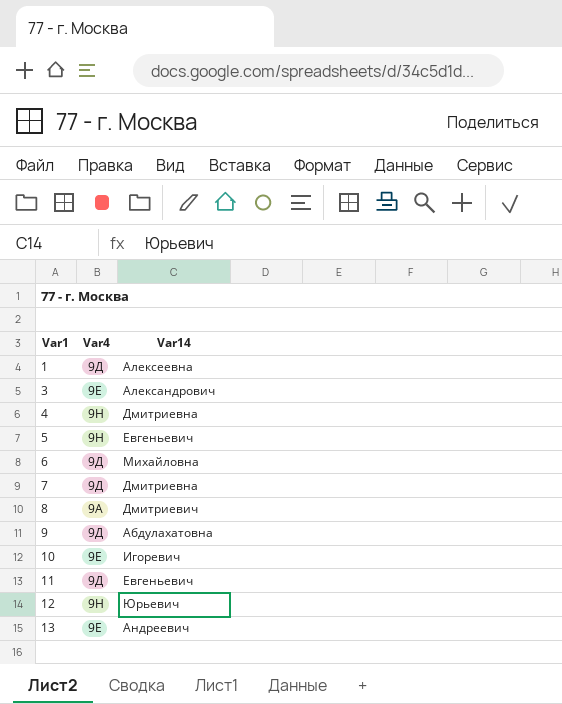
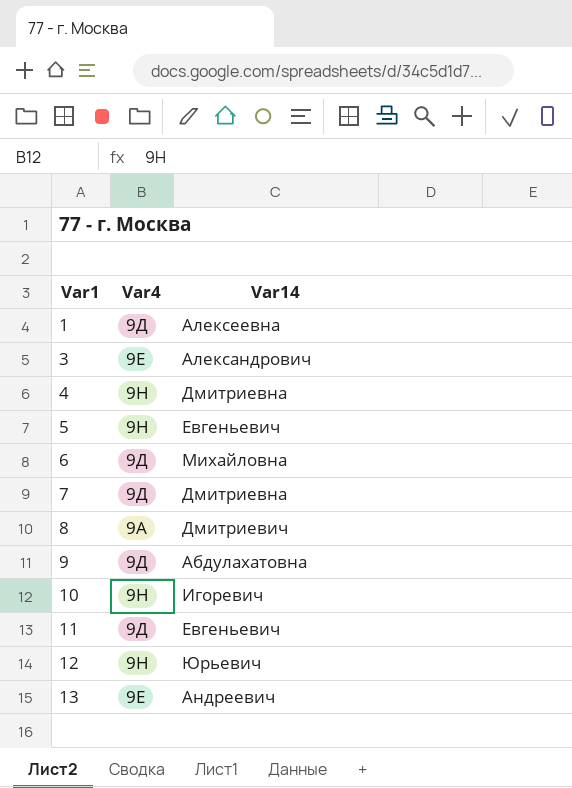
10 | Var4: 9Е -> 9Н

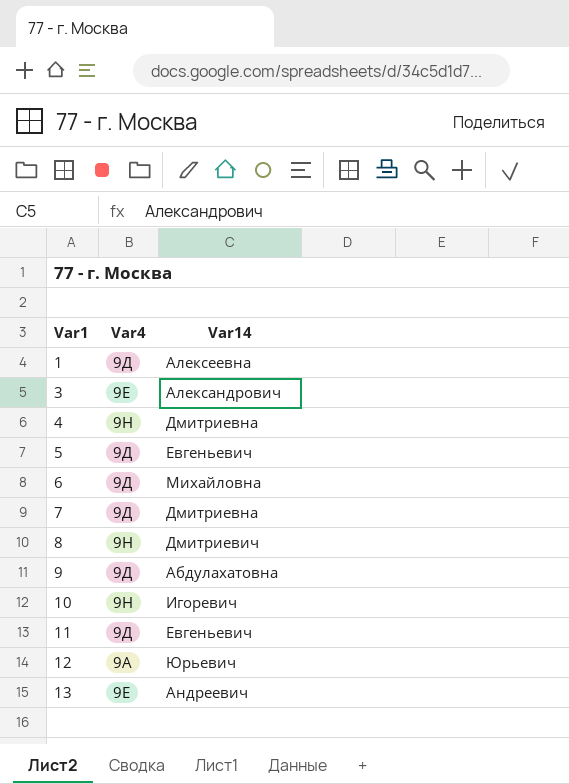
5 | Var4: 9Н -> 9Д
8 | Var4: 9А -> 9Н
12 | Var4: 9Н -> 9А

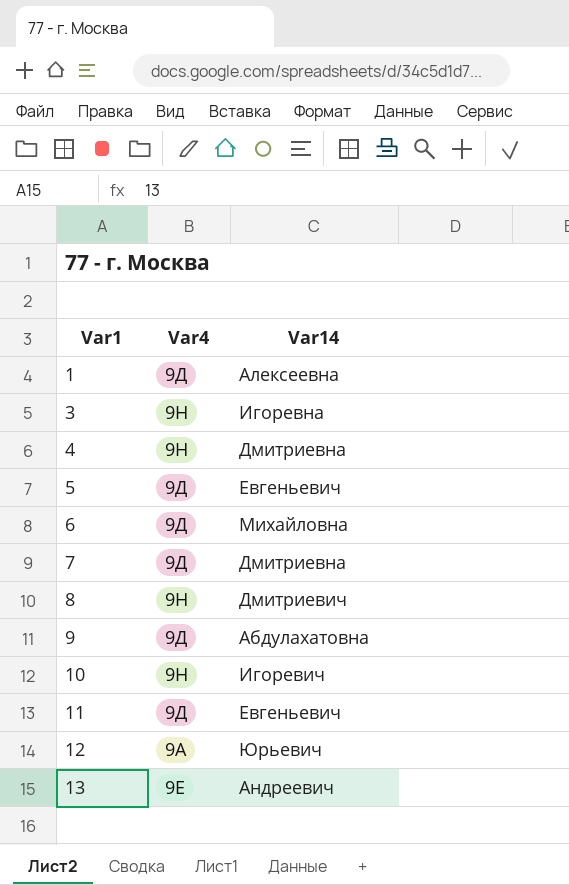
3 | Var4: 9Е -> 9Н
3 | Var14: Александрович -> Игоревна

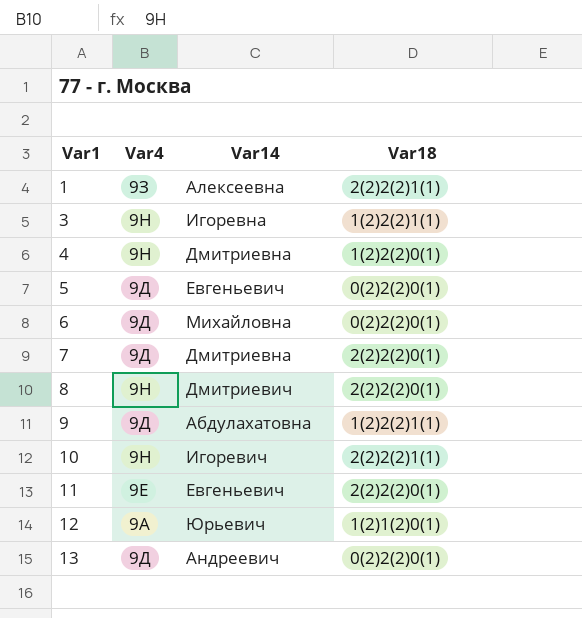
column Var18 | position: none -> 4
1 | Var4: 9Д -> 9З
11 | Var4: 9Д -> 9Е
13 | Var4: 9Е -> 9Д

